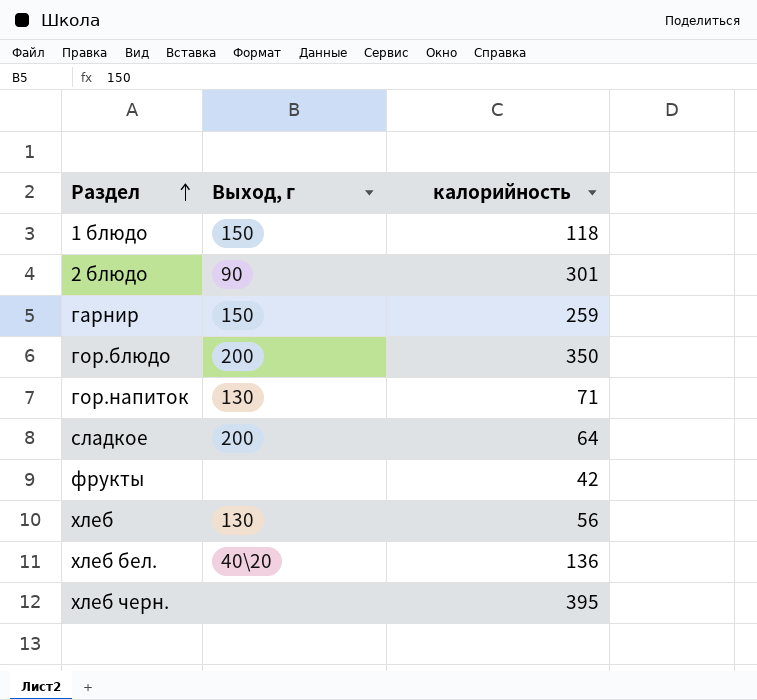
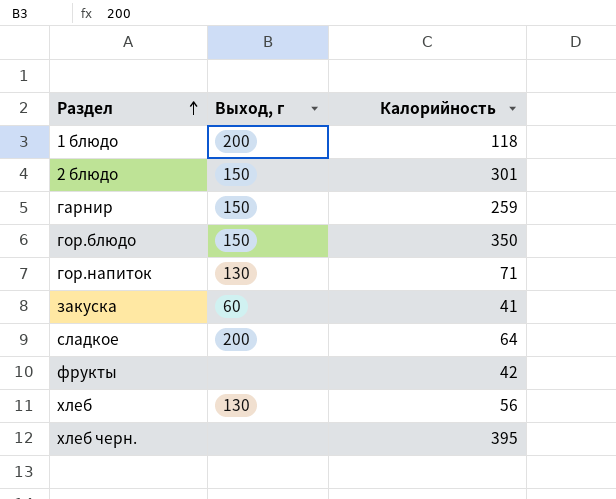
column name: калорийность -> Калорийность
row хлеб бел.: 40\20 | 136 -> none
1 блюдо | Выход, г: 150 -> 200
2 блюдо | Выход, г: 90 -> 150
гор.блюдо | Выход, г: 200 -> 150
row закуска: none -> 60 | 41

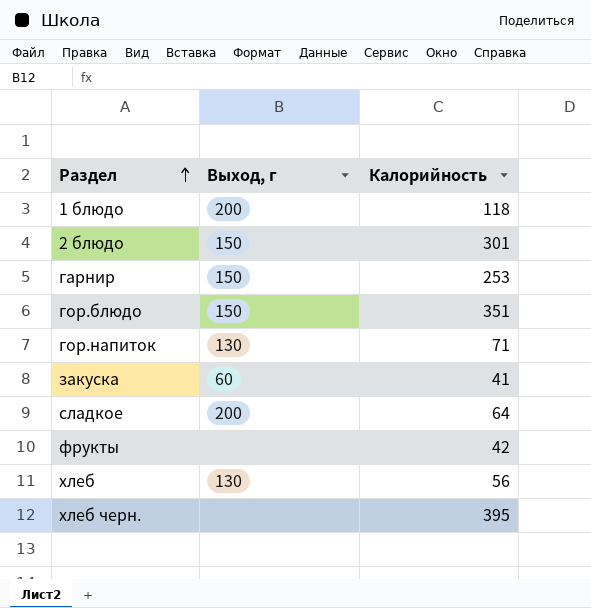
гарнир | Калорийность: 259 -> 253
гор.блюдо | Калорийность: 350 -> 351

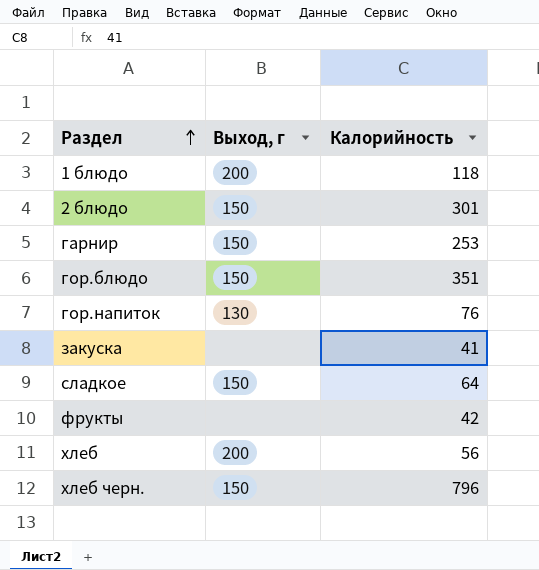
гор.напиток | Калорийность: 71 -> 76
закуска | Выход, г: 60 -> none
сладкое | Выход, г: 200 -> 150
хлеб | Выход, г: 130 -> 200
хлеб черн. | Выход, г: none -> 150
хлеб черн. | Калорийность: 395 -> 796

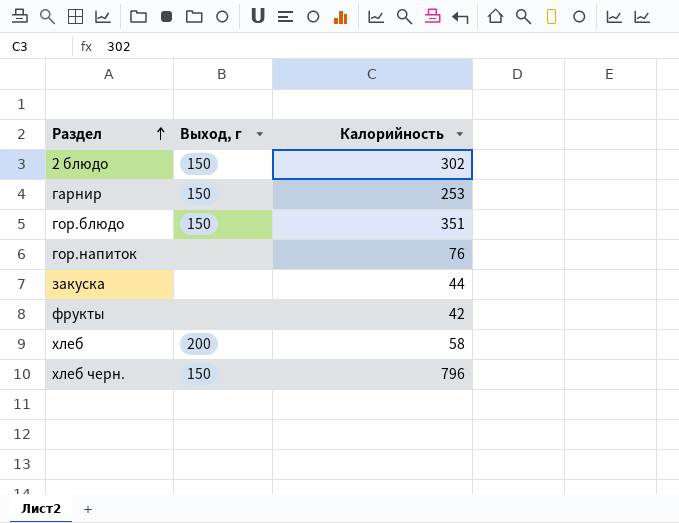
row 1 блюдо: 200 | 118 -> none
row сладкое: 150 | 64 -> none
2 блюдо | Калорийность: 301 -> 302
гор.напиток | Выход, г: 130 -> none
закуска | Калорийность: 41 -> 44
хлеб | Калорийность: 56 -> 58

